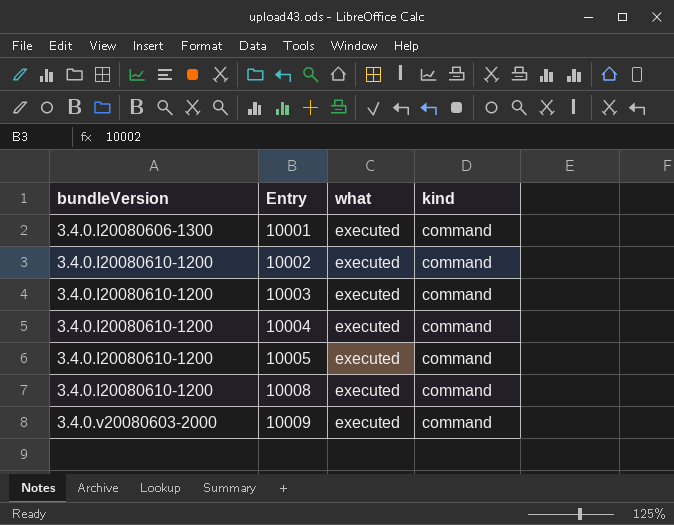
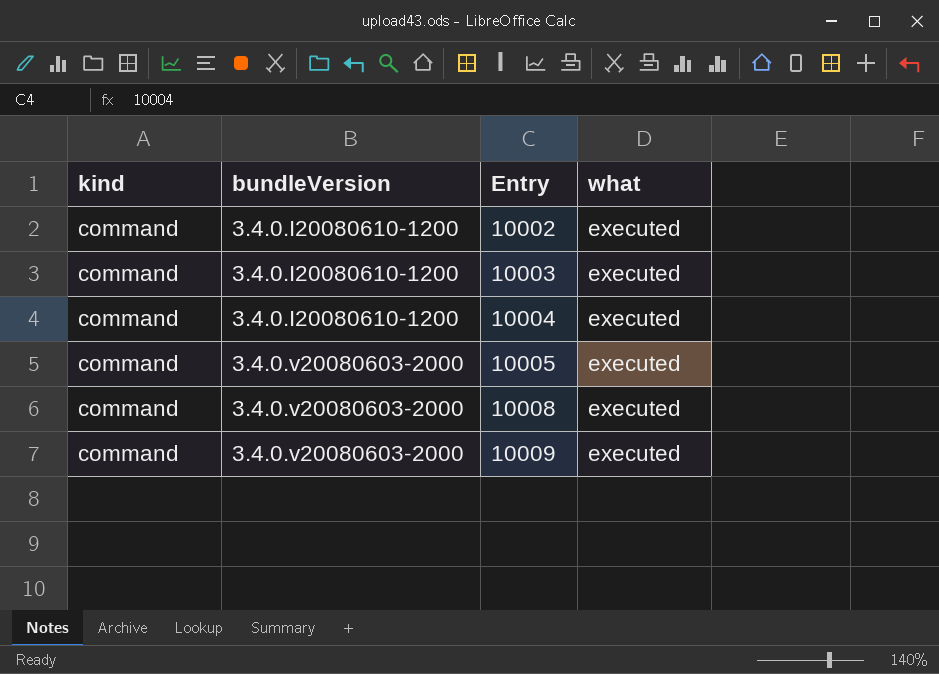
column kind | position: 4 -> 1
row 10001: 3.4.0.I20080606-1300 | executed | command -> none
10005 | bundleVersion: 3.4.0.I20080610-1200 -> 3.4.0.v20080603-2000
10008 | bundleVersion: 3.4.0.I20080610-1200 -> 3.4.0.v20080603-2000

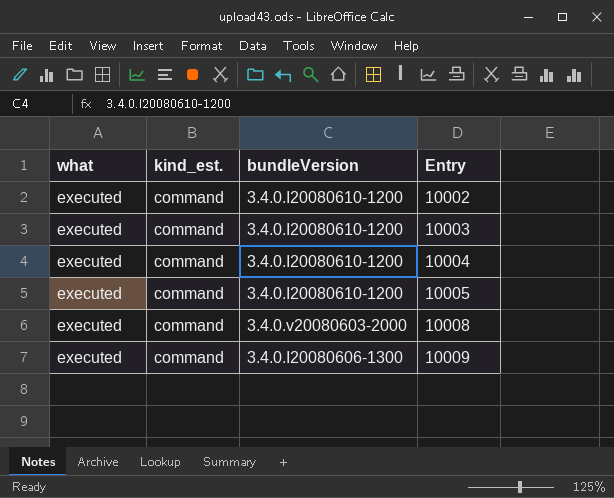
column what | position: 4 -> 1
column name: kind -> kind_est.
10005 | bundleVersion: 3.4.0.v20080603-2000 -> 3.4.0.I20080610-1200
10009 | bundleVersion: 3.4.0.v20080603-2000 -> 3.4.0.I20080606-1300

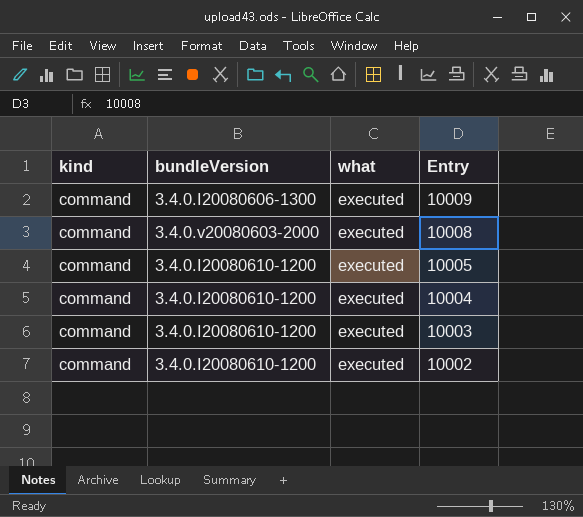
row order: Entry ascending -> Entry descending
column name: kind_est. -> kind
column what | position: 1 -> 3

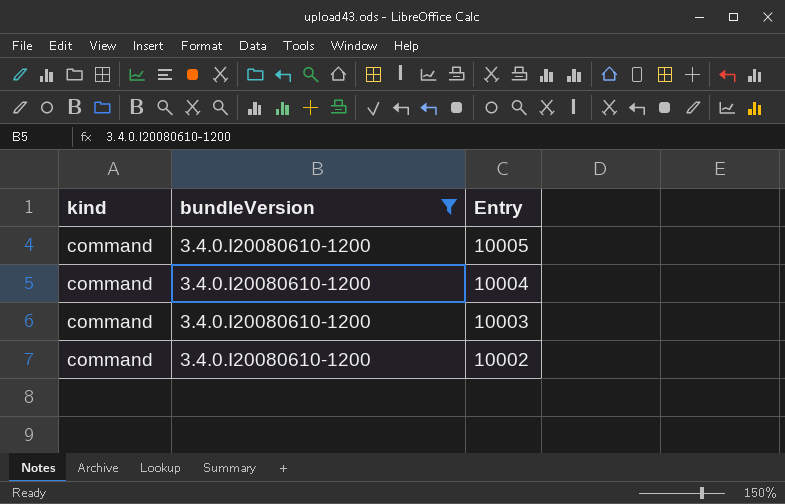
filter: none -> bundleVersion = 3.4.0.I20080610-1200
column what | position: 3 -> none

